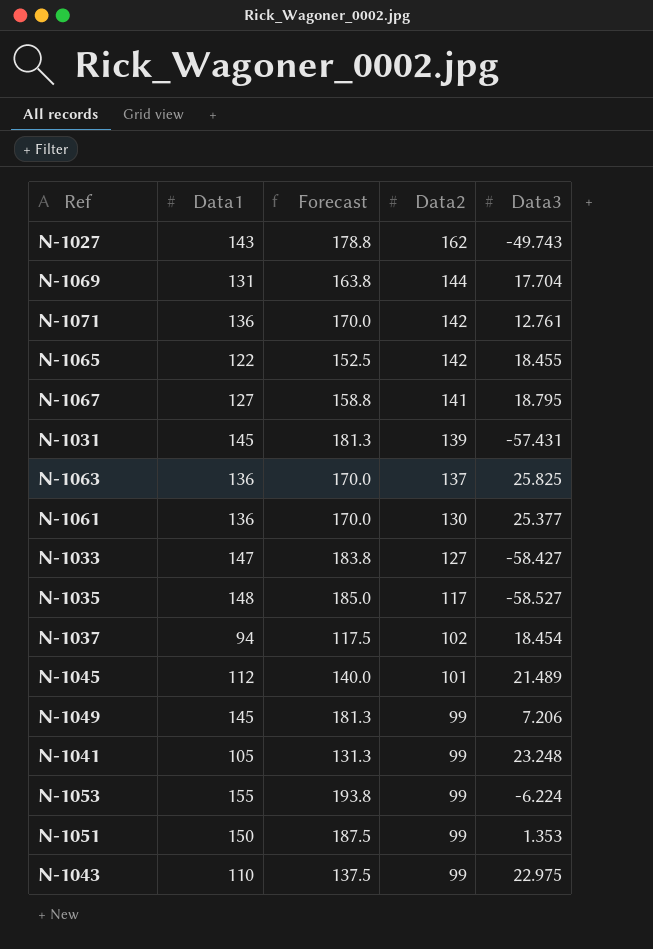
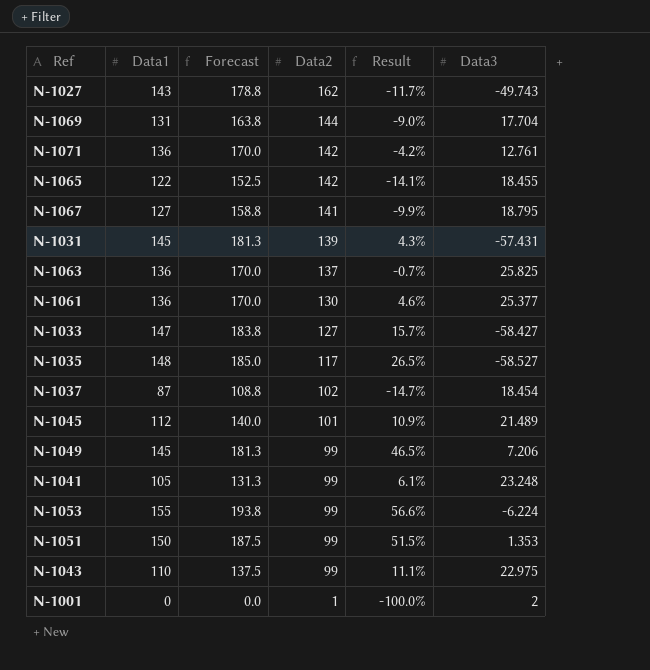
column Result | formula: none -> ([Data1] - [Data2]) / [Data2]
N-1037 | Data1: 94 -> 87
N-1037 | Forecast: 117.5 -> 108.8
row N-1001: none -> 0 | 0.0 | 1 | -100.0% | 2

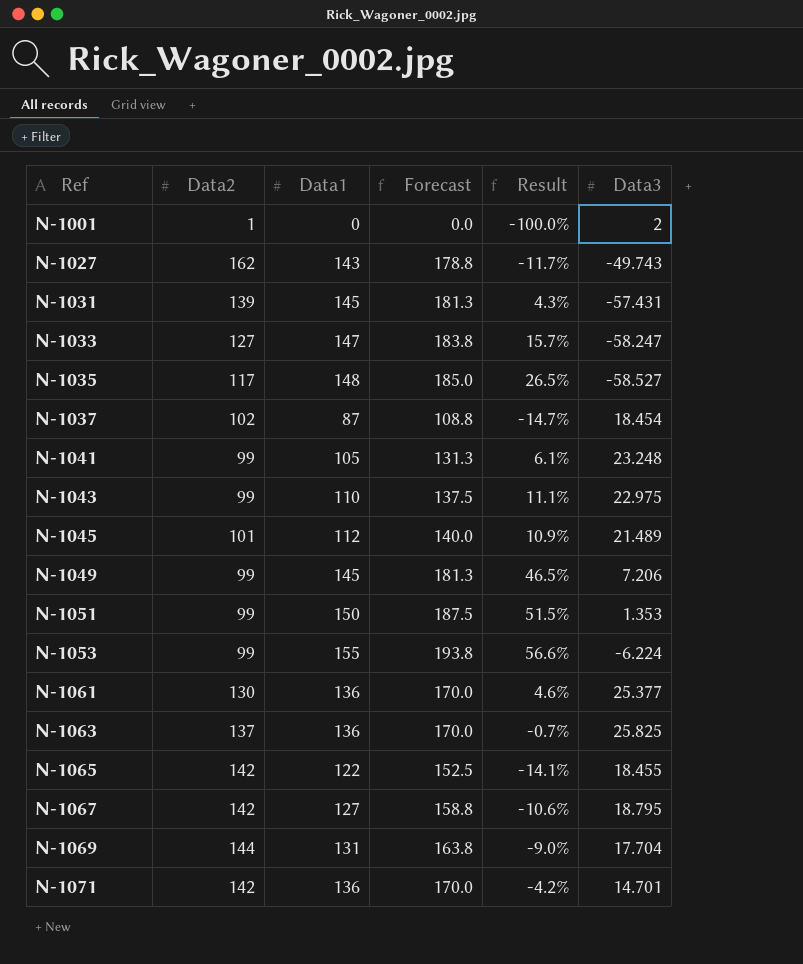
row order: Data2 descending -> Ref ascending
column Data2 | position: 4 -> 2
N-1033 | Data3: -58.427 -> -58.247
N-1067 | Data2: 141 -> 142
N-1067 | Result: -9.9% -> -10.6%
N-1071 | Data3: 12.761 -> 14.701

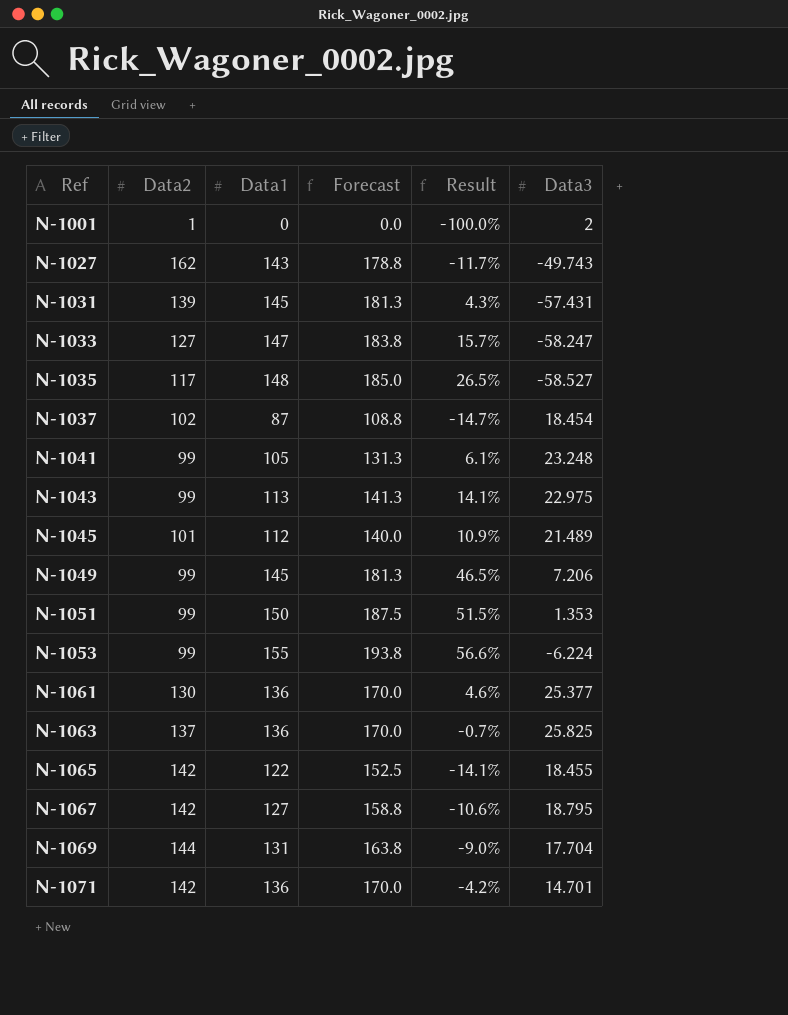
N-1043 | Data1: 110 -> 113
N-1043 | Forecast: 137.5 -> 141.3
N-1043 | Result: 11.1% -> 14.1%

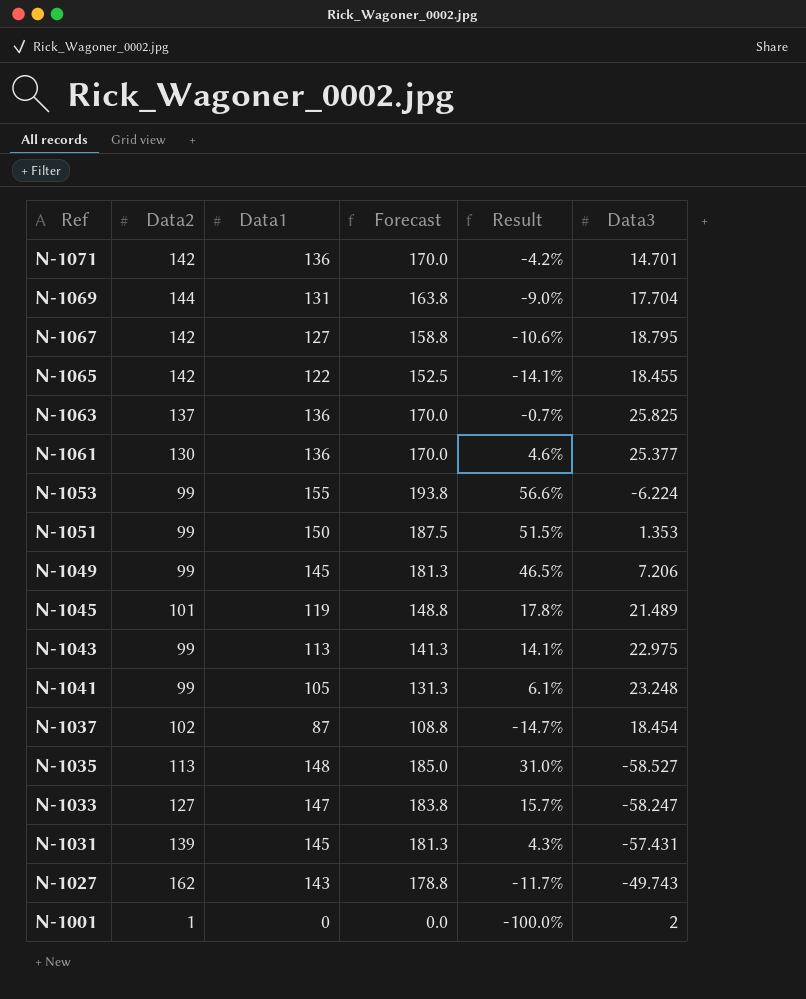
row order: Ref ascending -> Ref descending
N-1045 | Data1: 112 -> 119
N-1045 | Forecast: 140.0 -> 148.8
N-1045 | Result: 10.9% -> 17.8%
N-1035 | Data2: 117 -> 113
N-1035 | Result: 26.5% -> 31.0%

